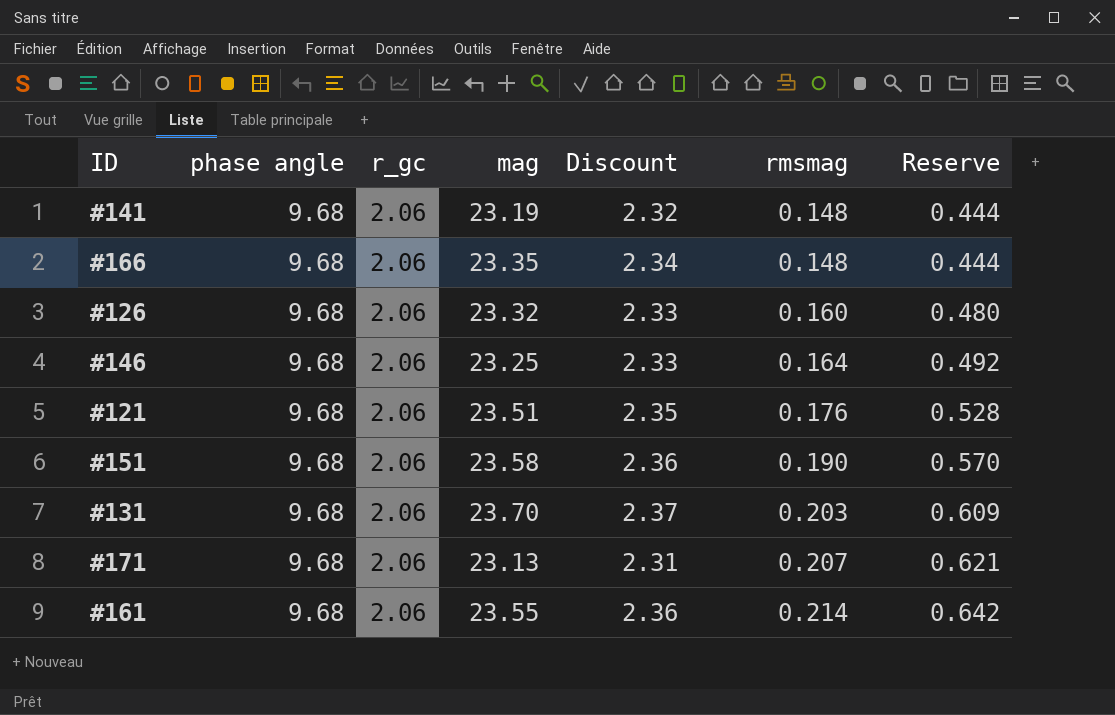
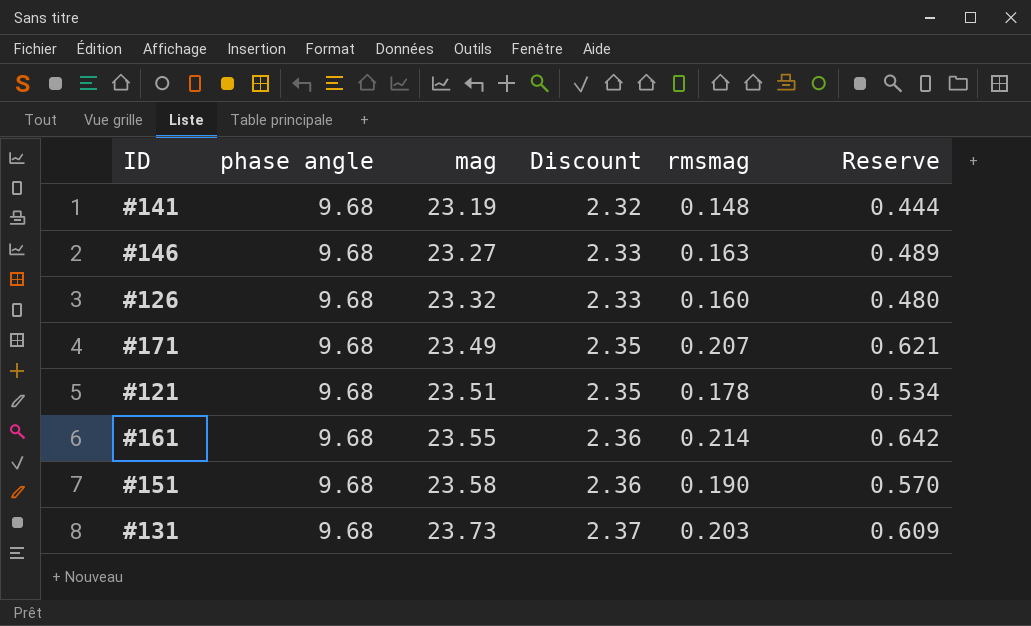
row order: rmsmag ascending -> mag ascending
column r_gc | position: 3 -> none
row #166: 9.68 | 2.06 | 23.35 | 2.34 | 0.148 | 0.444 -> none
#146 | mag: 23.25 -> 23.27
#146 | rmsmag: 0.164 -> 0.163
#146 | Reserve: 0.492 -> 0.489
#171 | mag: 23.13 -> 23.49
#171 | Discount: 2.31 -> 2.35
#121 | rmsmag: 0.176 -> 0.178
#121 | Reserve: 0.528 -> 0.534
#131 | mag: 23.70 -> 23.73

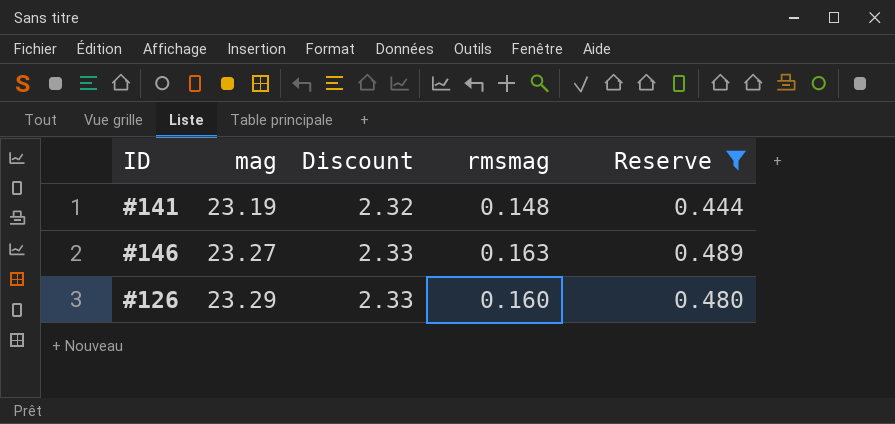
filter: none -> Reserve <= 0.489
column phase angle | position: 2 -> none
#126 | mag: 23.32 -> 23.29

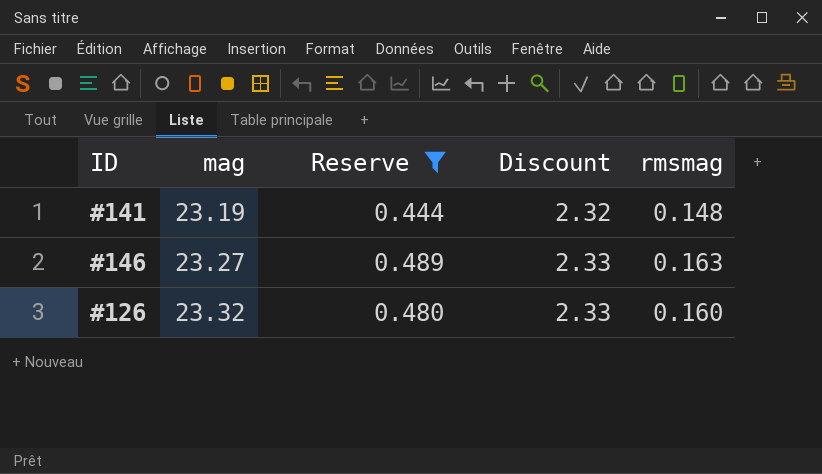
column Reserve | position: 5 -> 3
#126 | mag: 23.29 -> 23.32

